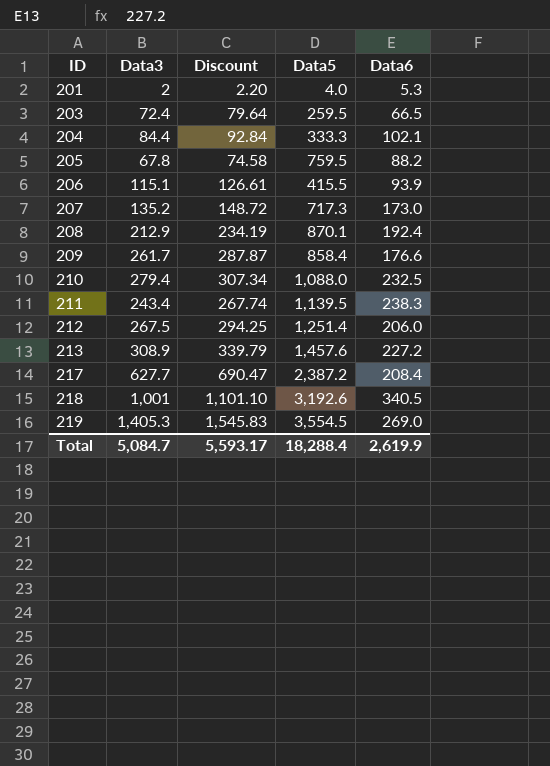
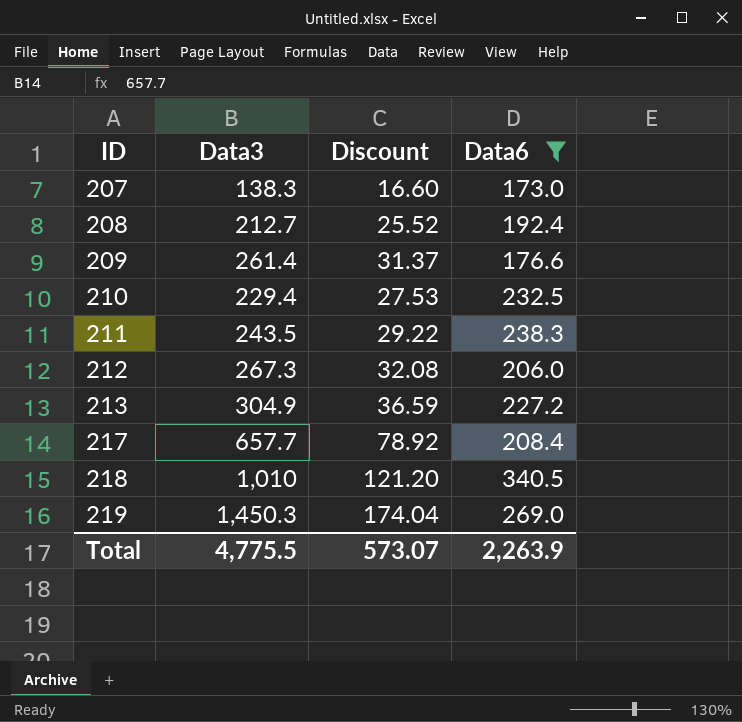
filter: none -> Data6 >= 173.0
column Data5 | position: 4 -> none
column Discount | formula: [Data3] * 1.1 -> [Data3] * 0.12
207 | Data3: 135.2 -> 138.3
208 | Data3: 212.9 -> 212.7
209 | Data3: 261.7 -> 261.4
210 | Data3: 279.4 -> 229.4
211 | Data3: 243.4 -> 243.5
212 | Data3: 267.5 -> 267.3
213 | Data3: 308.9 -> 304.9
217 | Data3: 627.7 -> 657.7
218 | Data3: 1,001 -> 1,010
219 | Data3: 1,405.3 -> 1,450.3
Total | Data3: 5,084.7 -> 4,775.5
Total | Discount: 5,593.17 -> 573.07
Total | Data6: 2,619.9 -> 2,263.9

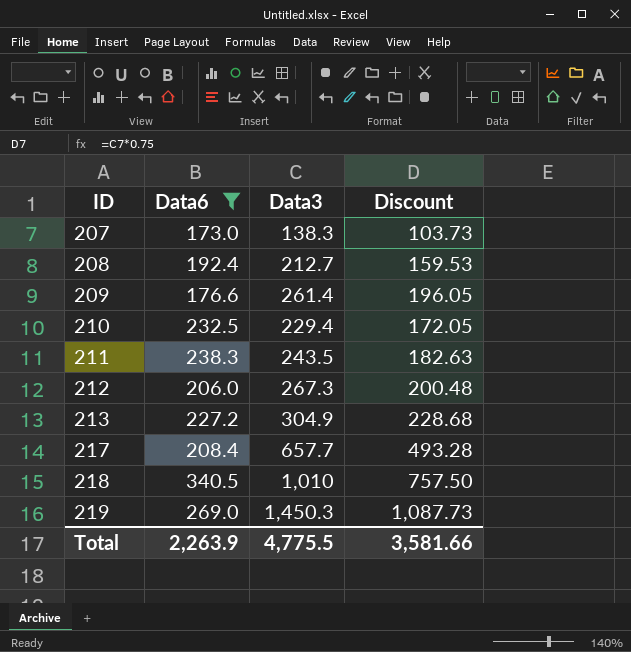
column Data6 | position: 4 -> 2
column Discount | formula: [Data3] * 0.12 -> [Data3] * 0.75
Total | Discount: 573.07 -> 3,581.66

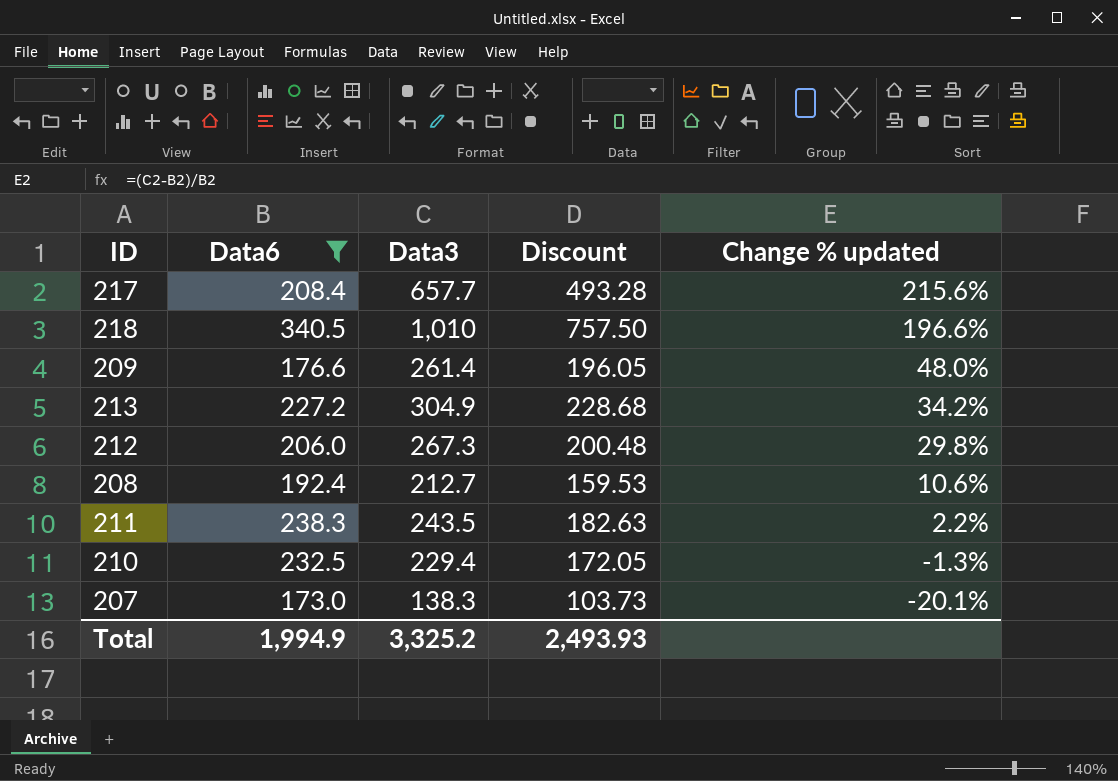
row order: ID ascending -> Change % updated descending
column Change % updated | formula: none -> ([Data3] - [Data6]) / [Data6]
row 219: 269.0 | 1,450.3 | 1,087.73 -> none
Total | Data6: 2,263.9 -> 1,994.9
Total | Data3: 4,775.5 -> 3,325.2
Total | Discount: 3,581.66 -> 2,493.93

